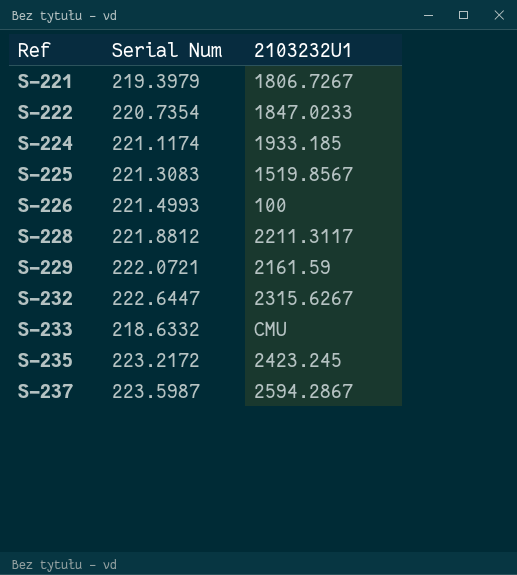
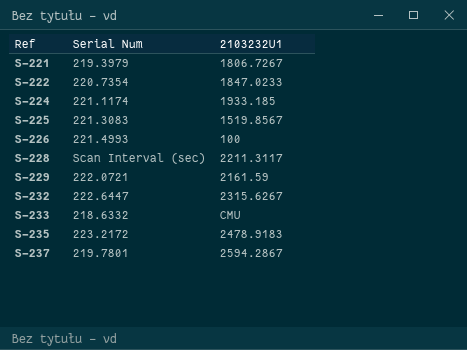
S-228 | Serial Num: 221.8812 -> Scan Interval (sec)
S-235 | 2103232U1: 2423.245 -> 2478.9183
S-237 | Serial Num: 223.5987 -> 219.7801

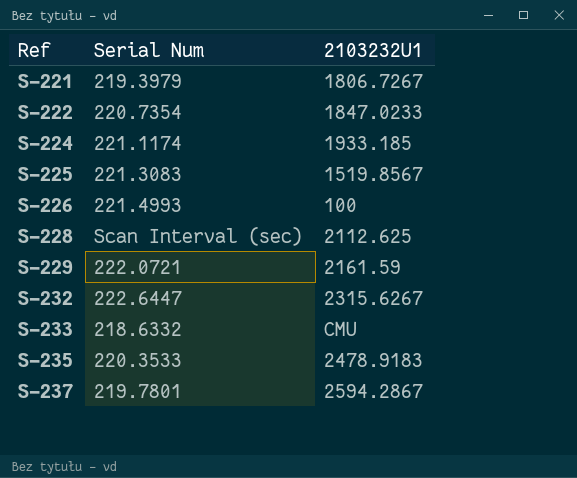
S-228 | 2103232U1: 2211.3117 -> 2112.625
S-235 | Serial Num: 223.2172 -> 220.3533

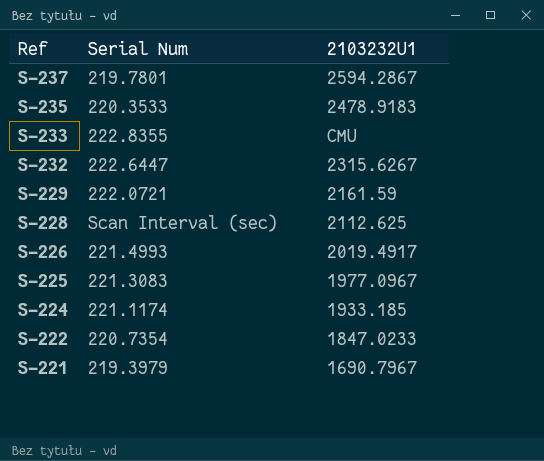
row order: Ref ascending -> Ref descending
S-233 | Serial Num: 218.6332 -> 222.8355
S-226 | 2103232U1: 100 -> 2019.4917
S-225 | 2103232U1: 1519.8567 -> 1977.0967
S-221 | 2103232U1: 1806.7267 -> 1690.7967

